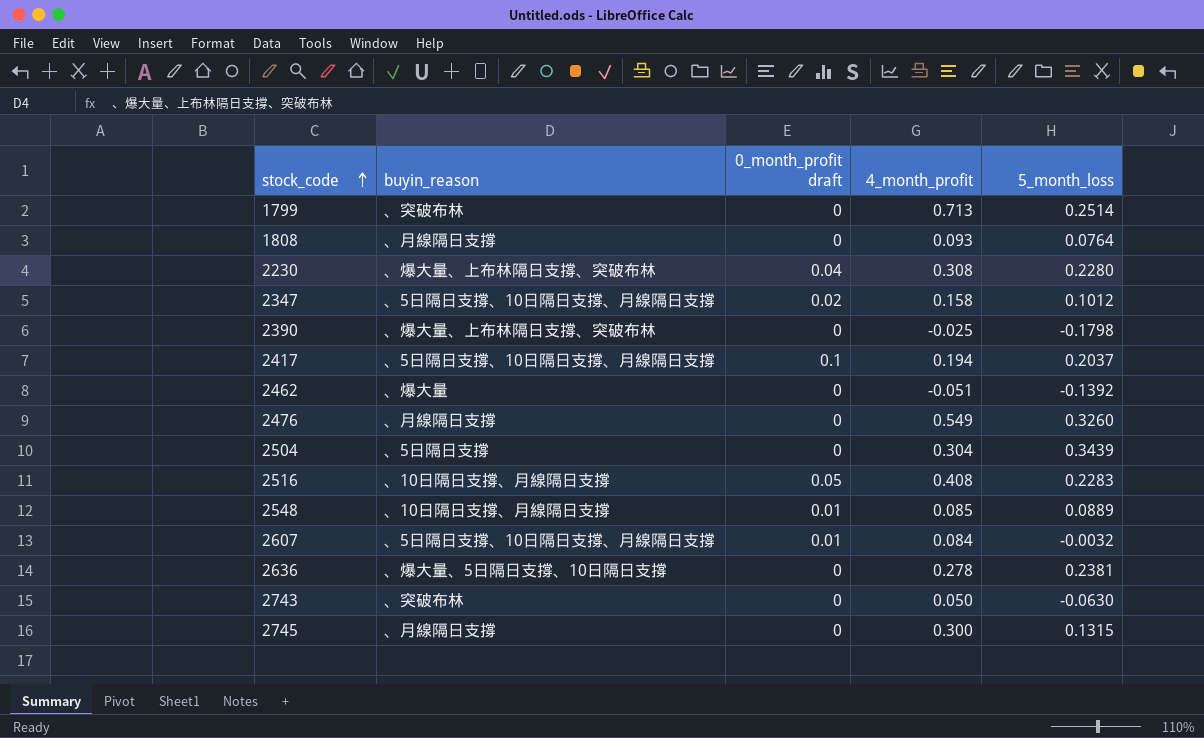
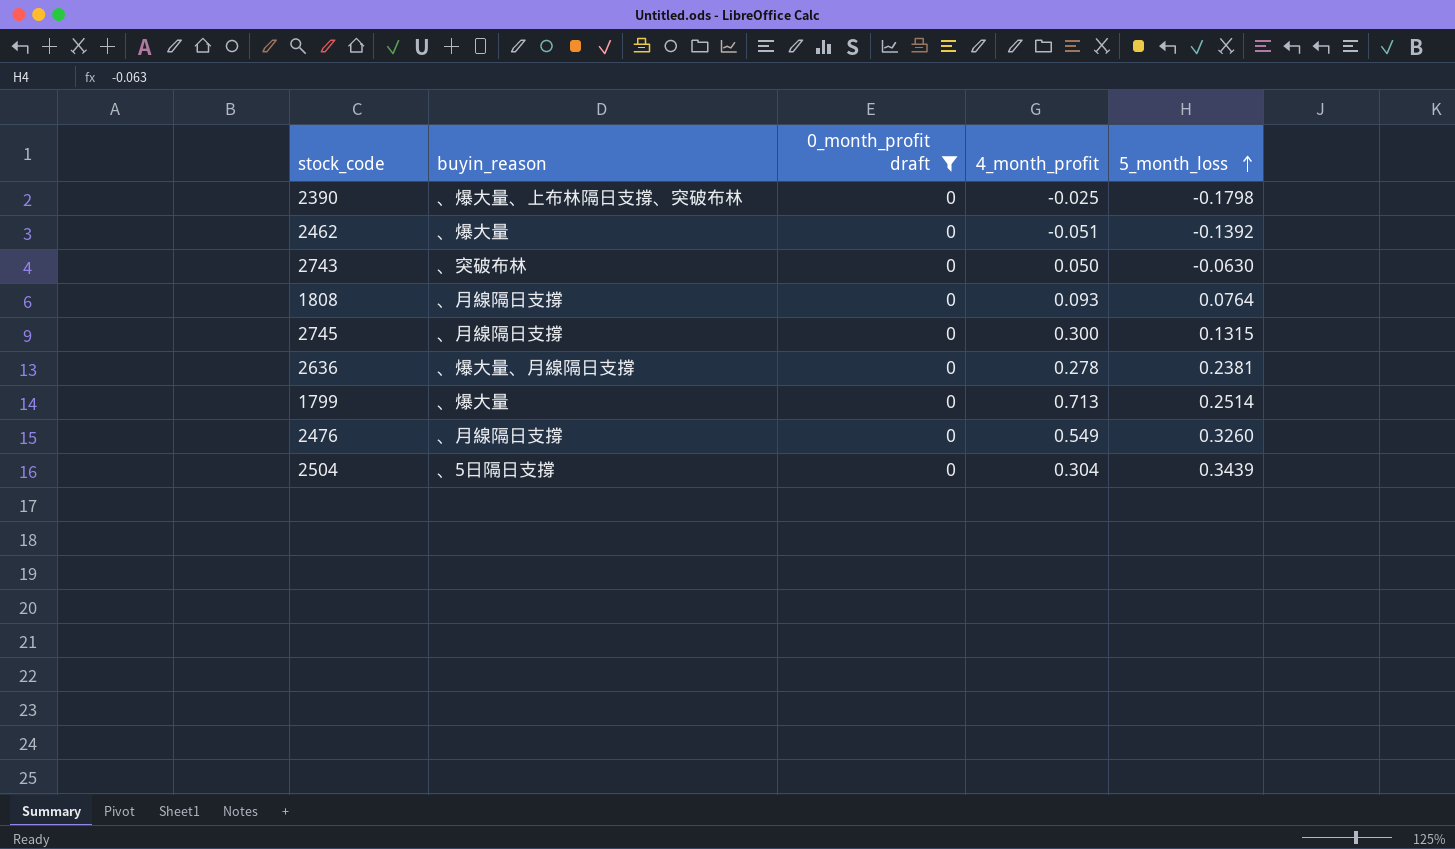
filter: none -> 0_month_profit draft = 0
row order: stock_code ascending -> 5_month_loss ascending
2636 | buyin_reason: 、爆大量、5日隔日支撐、10日隔日支撐 -> 、爆大量、月線隔日支撐
1799 | buyin_reason: 、突破布林 -> 、爆大量

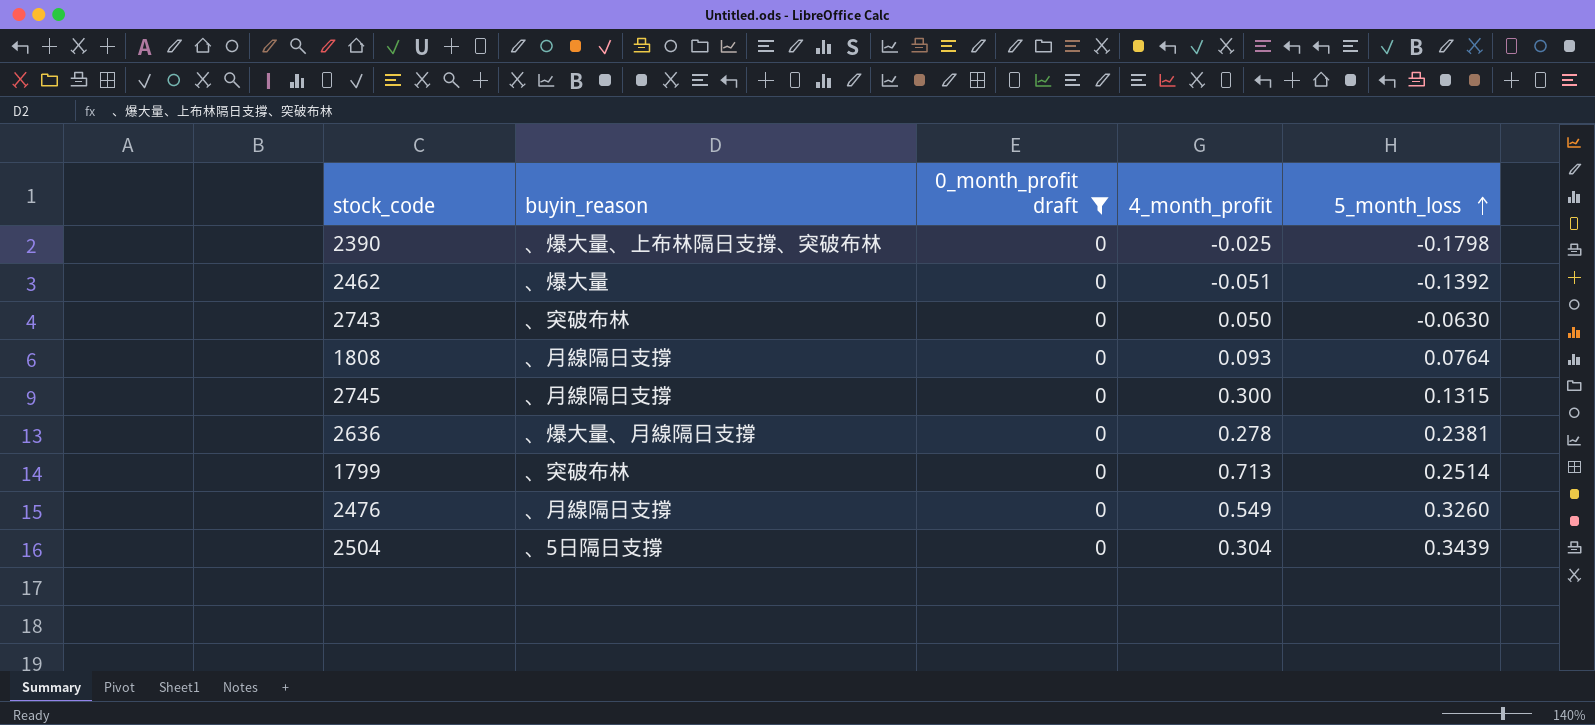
1799 | buyin_reason: 、爆大量 -> 、突破布林

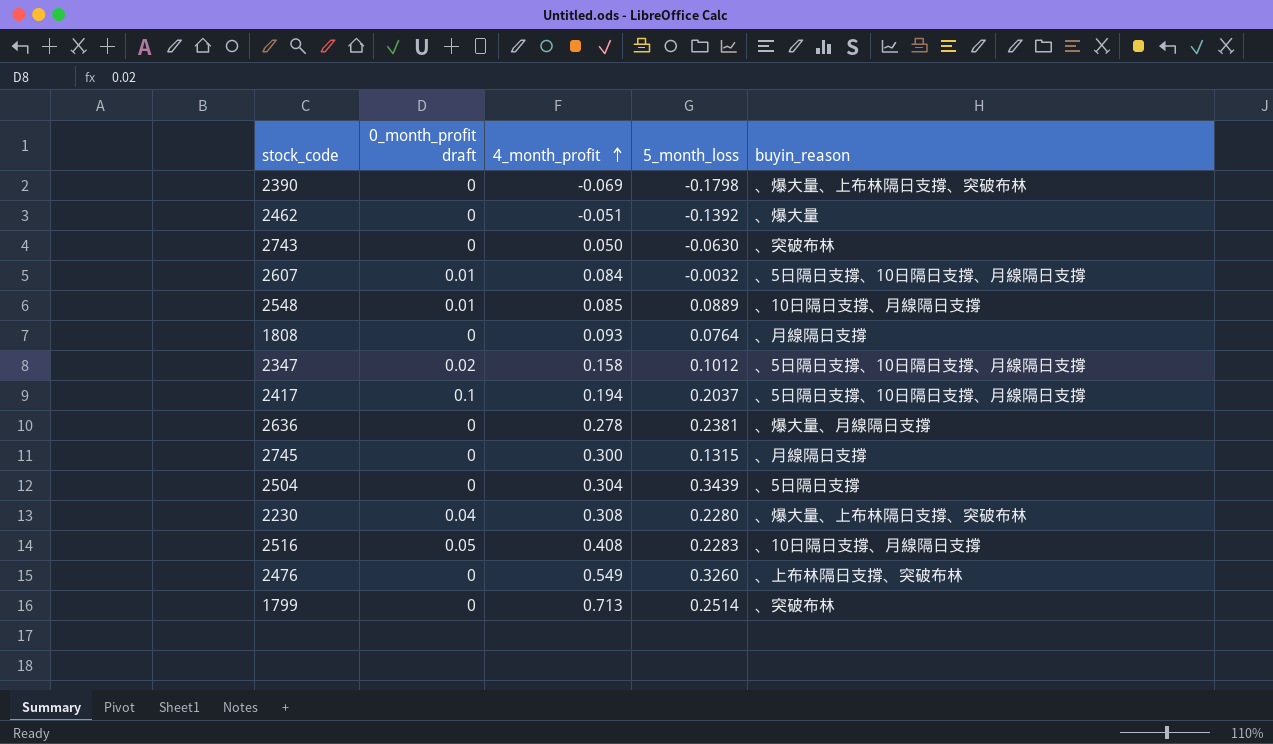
filter: 0_month_profit draft = 0 -> none
row order: 5_month_loss ascending -> 4_month_profit ascending
column buyin_reason | position: 2 -> 5
2390 | 4_month_profit: -0.025 -> -0.069
2476 | buyin_reason: 、月線隔日支撐 -> 、上布林隔日支撐、突破布林

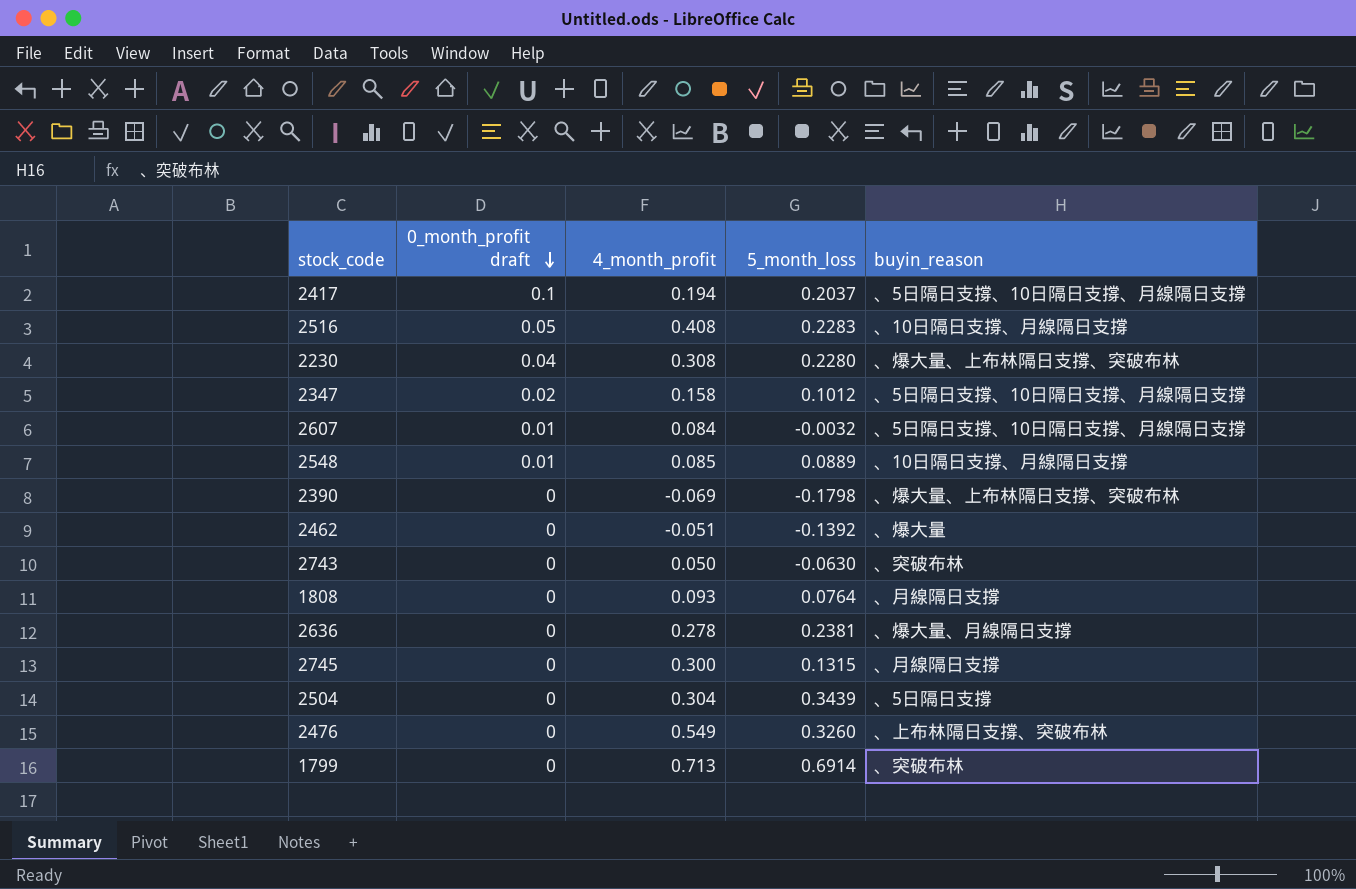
row order: 4_month_profit ascending -> 0_month_profit draft descending
1799 | 5_month_loss: 0.2514 -> 0.6914

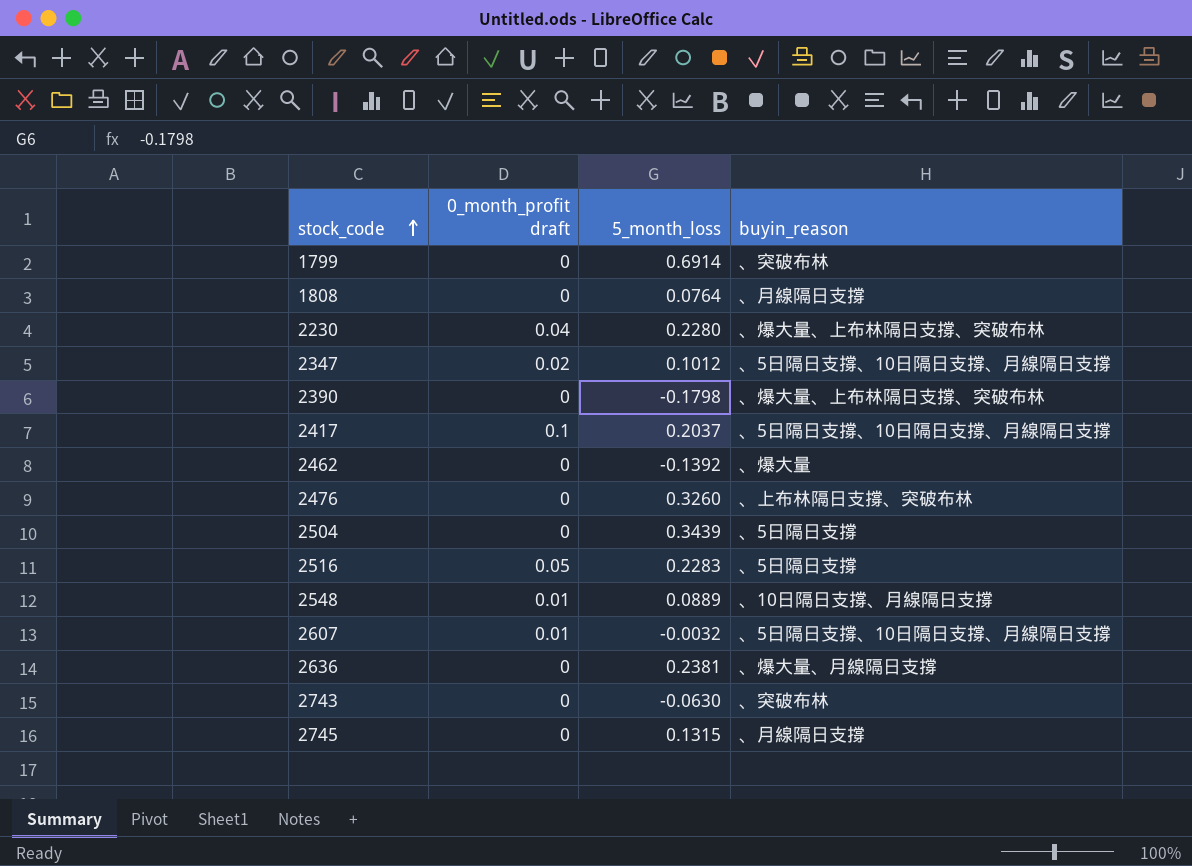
row order: 0_month_profit draft descending -> stock_code ascending
column 4_month_profit | position: 3 -> none
2516 | buyin_reason: 、10日隔日支撐、月線隔日支撐 -> 、5日隔日支撐

